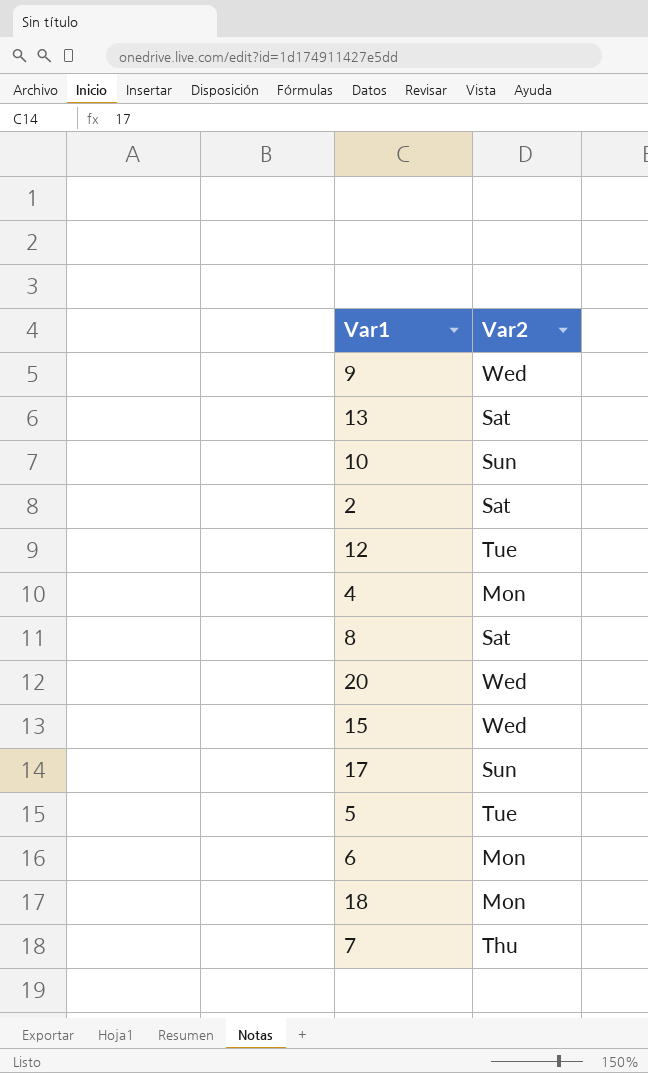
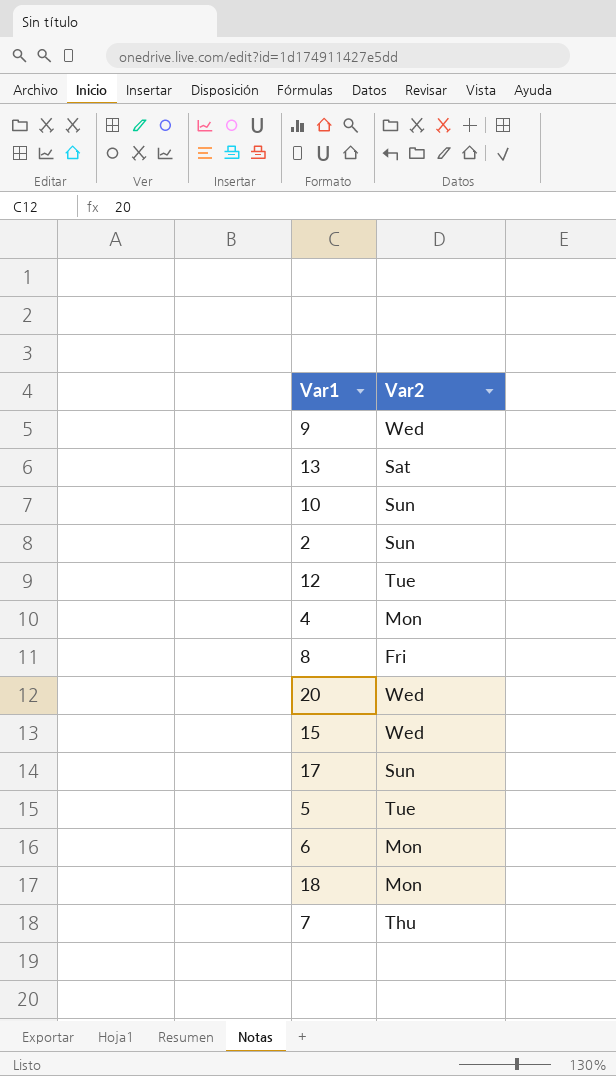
2 | Var2: Sat -> Sun
8 | Var2: Sat -> Fri

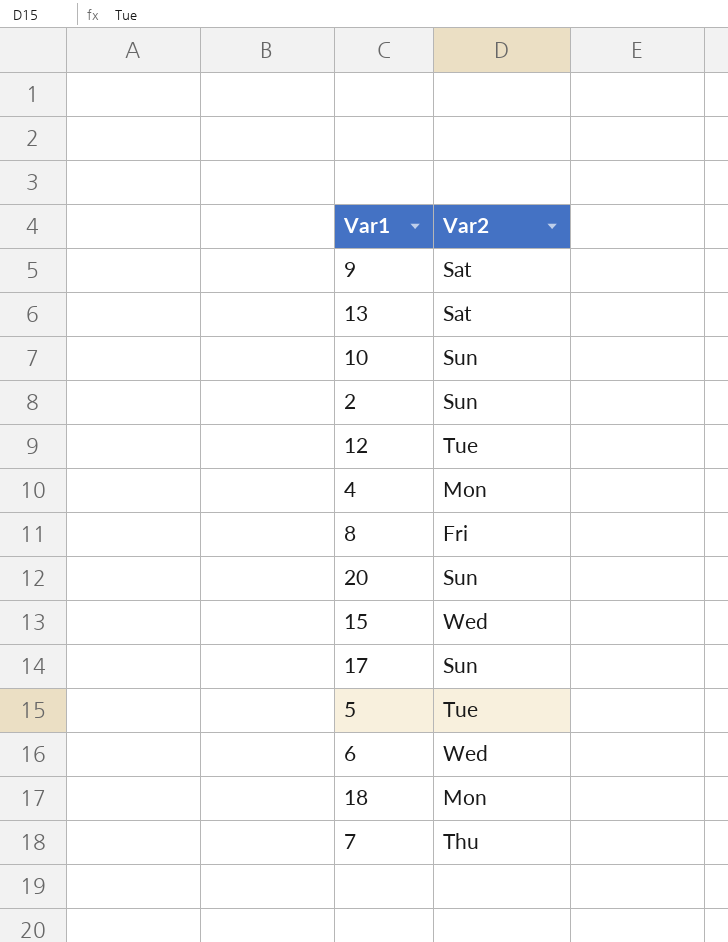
9 | Var2: Wed -> Sat
20 | Var2: Wed -> Sun
6 | Var2: Mon -> Wed

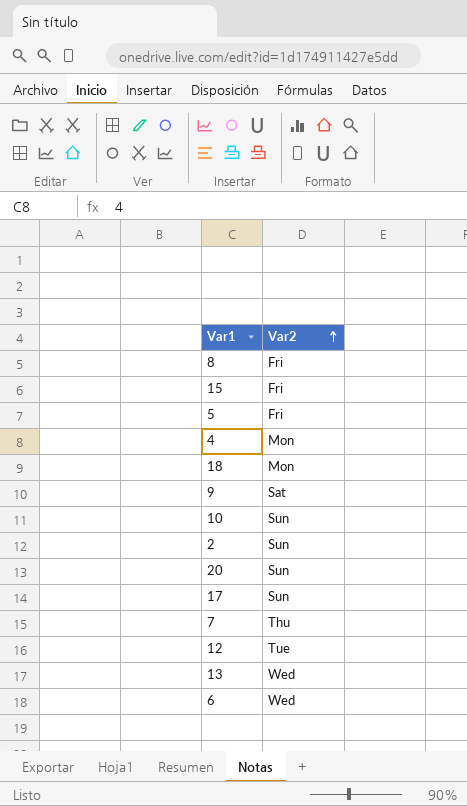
row order: none -> Var2 ascending
15 | Var2: Wed -> Fri
5 | Var2: Tue -> Fri
13 | Var2: Sat -> Wed

